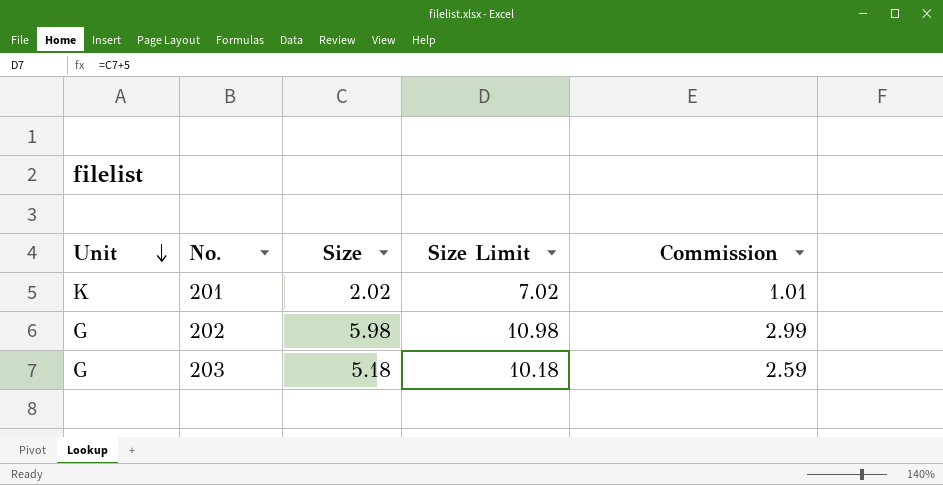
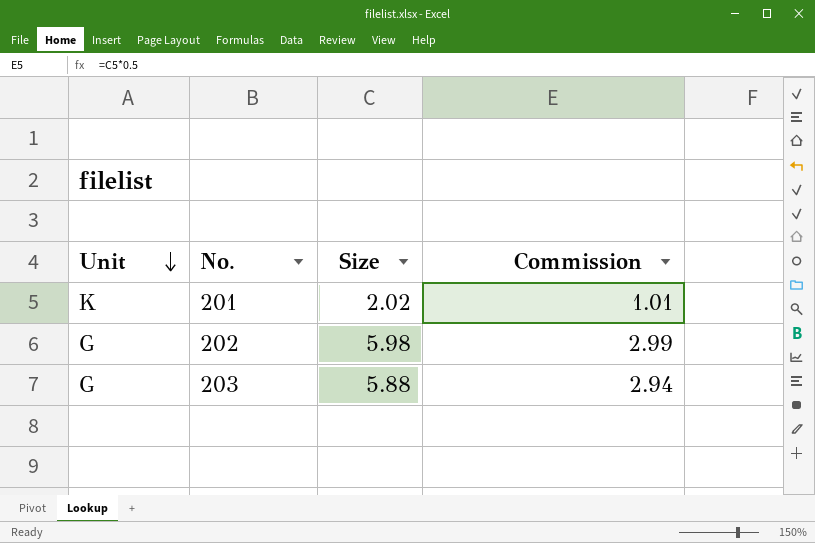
column Size Limit | formula: [Size] + 5 -> none
203 | Size: 5.18 -> 5.88
203 | Commission: 2.59 -> 2.94

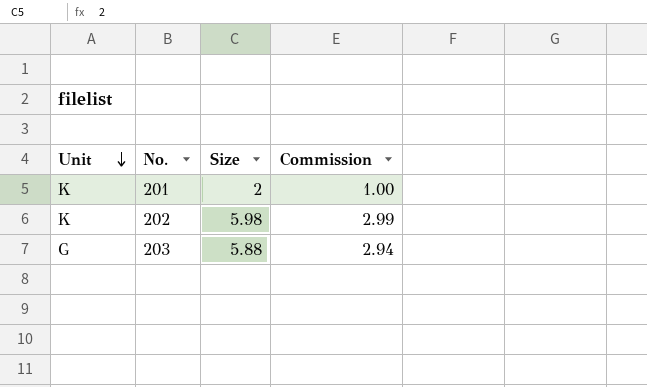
201 | Size: 2.02 -> 2
201 | Commission: 1.01 -> 1.00
202 | Unit: G -> K

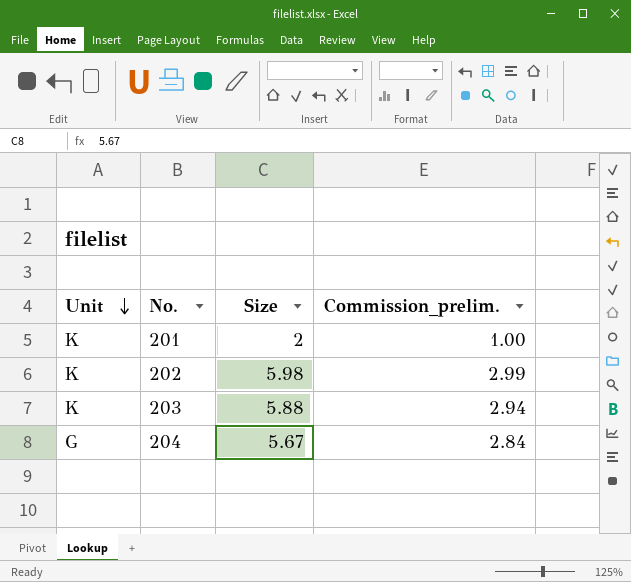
column name: Commission -> Commission_prelim.
203 | Unit: G -> K
row 204: none -> G | 5.67 | 2.84

